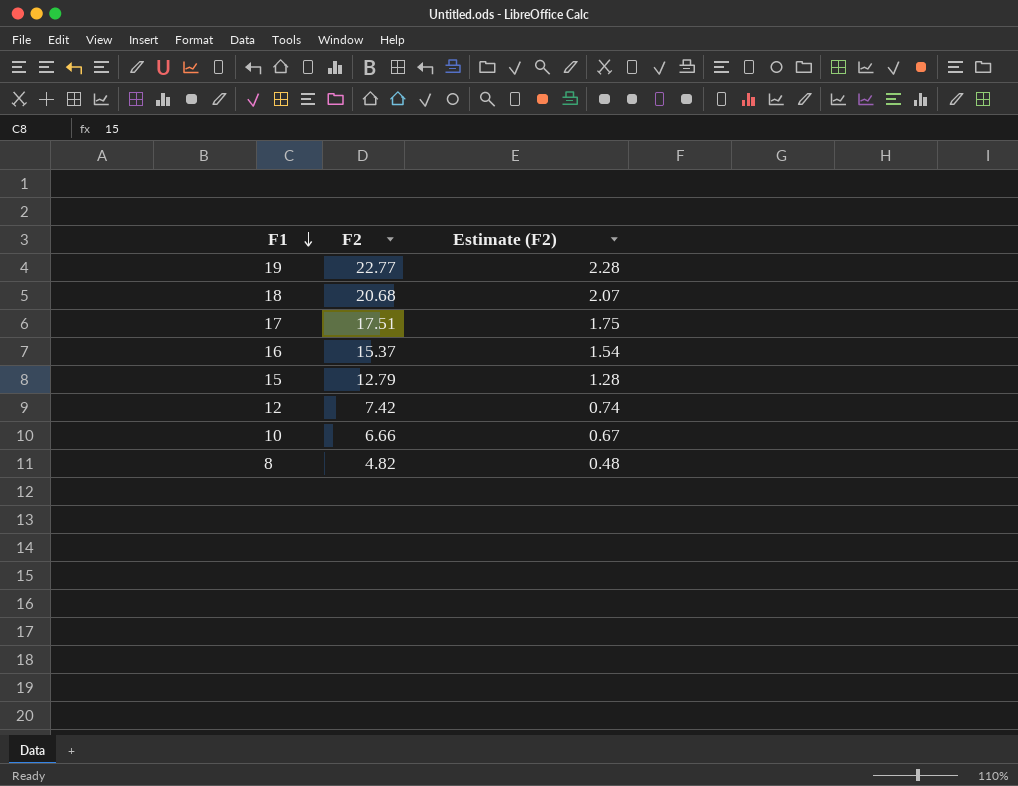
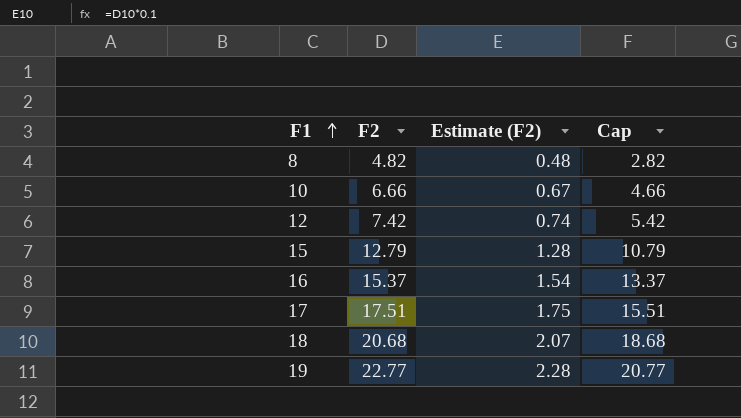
row order: F1 descending -> F1 ascending
column Cap | formula: none -> [F2] - 2

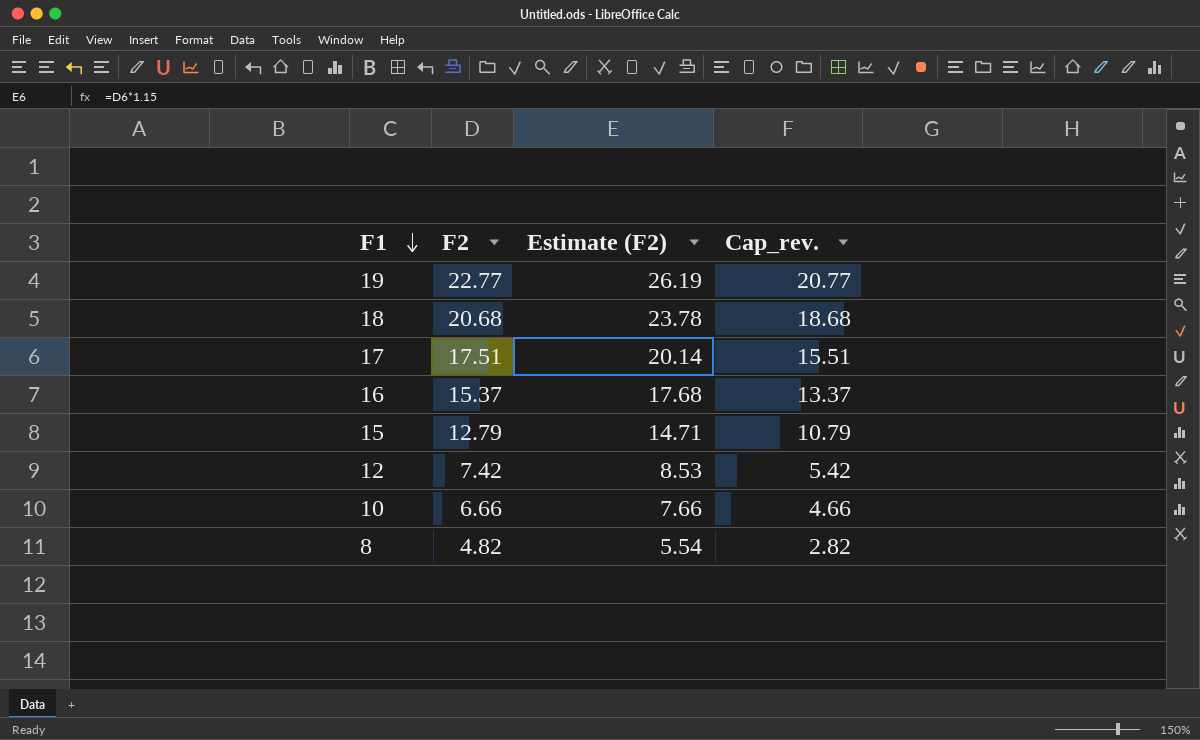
row order: F1 ascending -> F1 descending
column Estimate (F2) | formula: [F2] * 0.1 -> [F2] * 1.15
column name: Cap -> Cap_rev.

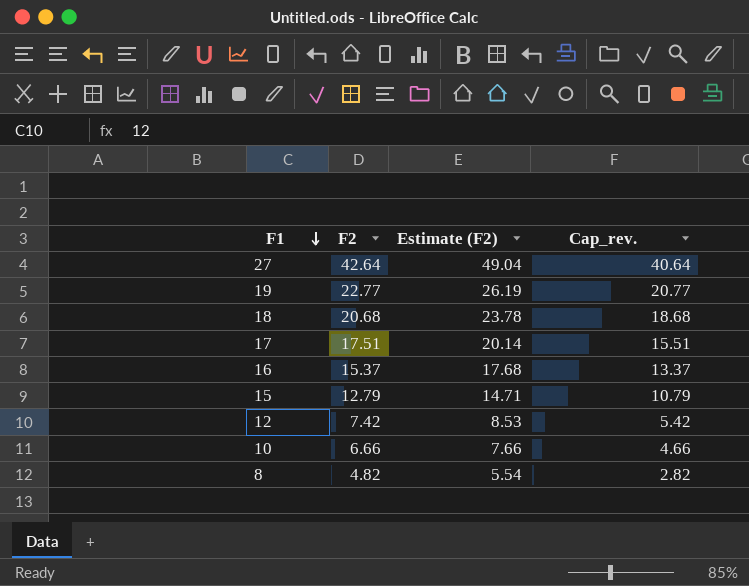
row 27: none -> 42.64 | 49.04 | 40.64

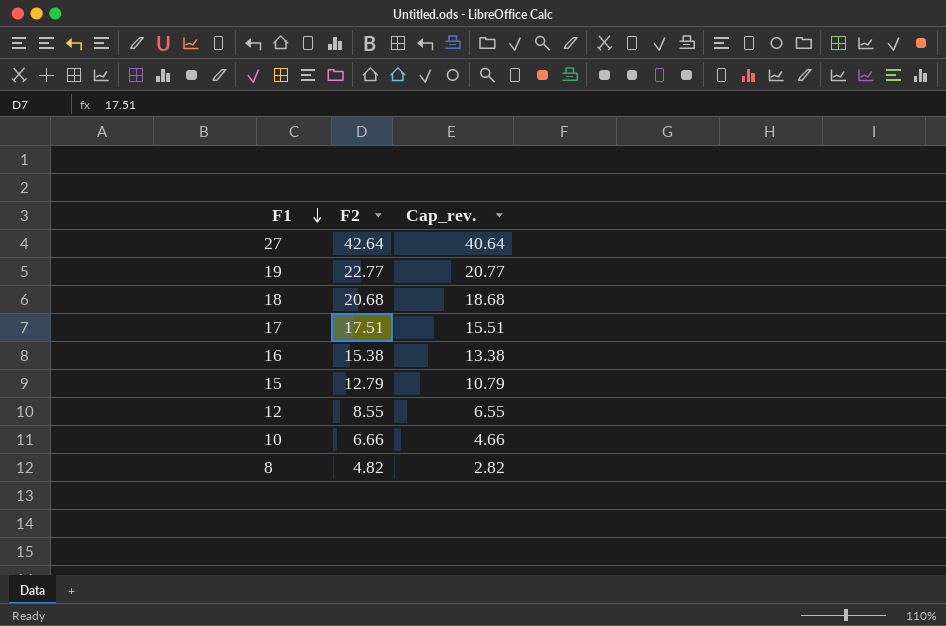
column Estimate (F2) | formula: [F2] * 1.15 -> none
16 | F2: 15.37 -> 15.38
16 | Cap_rev.: 13.37 -> 13.38
12 | F2: 7.42 -> 8.55
12 | Cap_rev.: 5.42 -> 6.55

